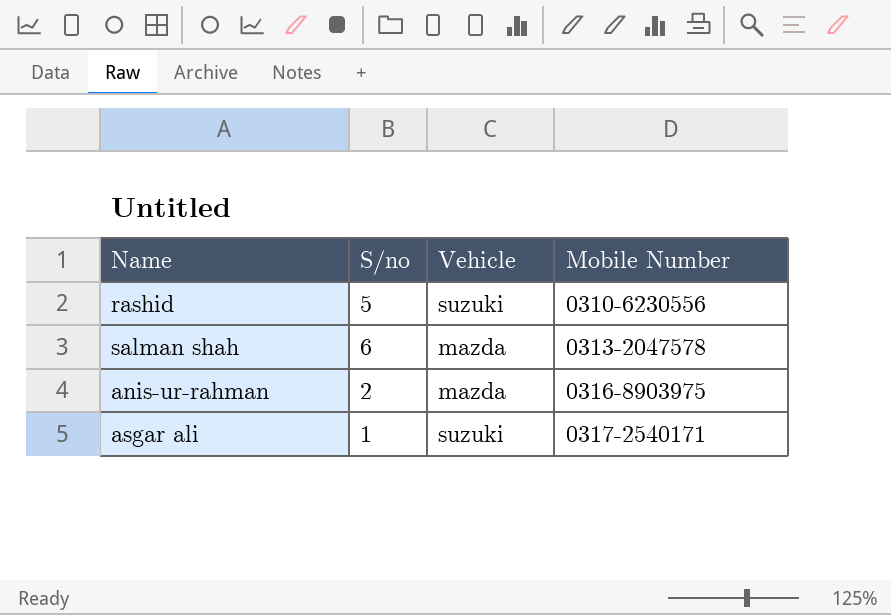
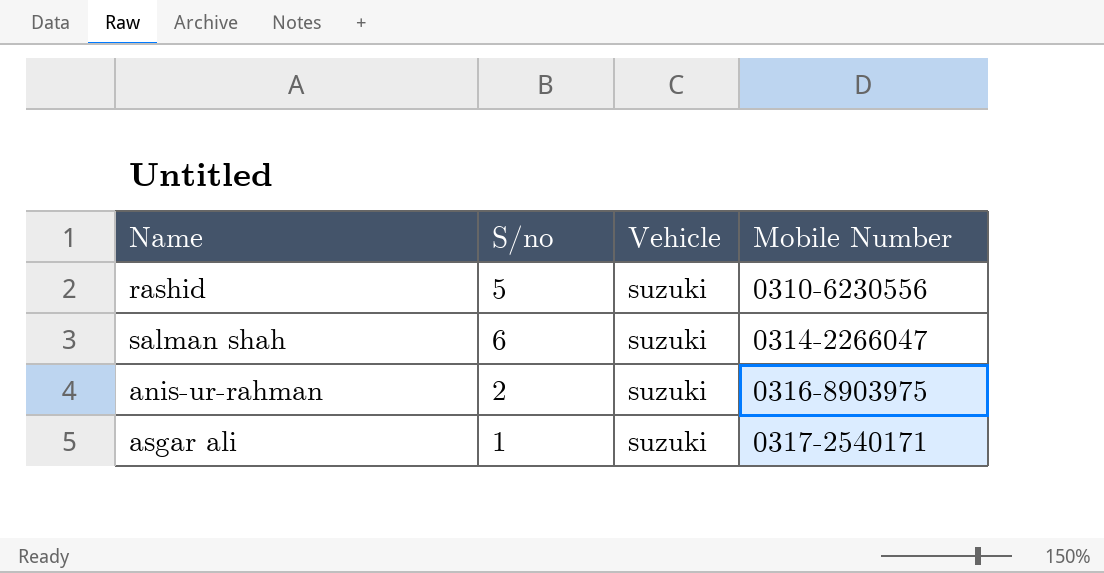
salman shah | Vehicle: mazda -> suzuki
salman shah | Mobile Number: 0313-2047578 -> 0314-2266047
anis-ur-rahman | Vehicle: mazda -> suzuki

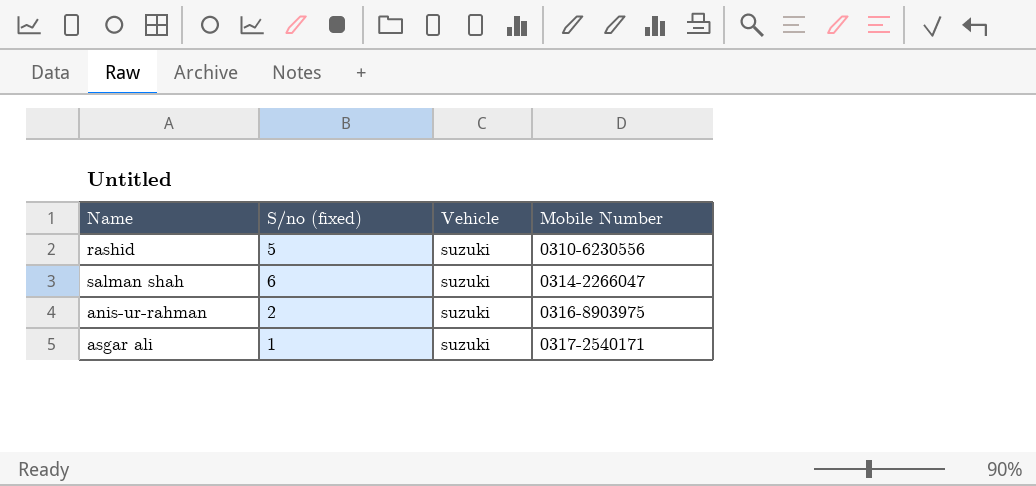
column name: S/no -> S/no (fixed)

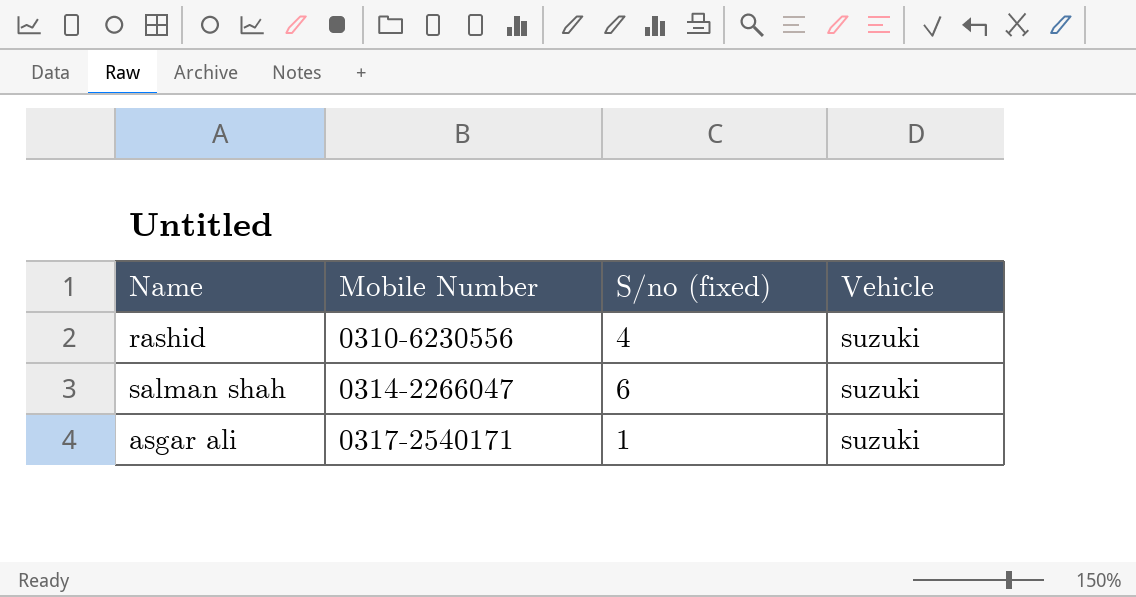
column Mobile Number | position: 4 -> 2
row anis-ur-rahman: 2 | suzuki | 0316-8903975 -> none
rashid | S/no (fixed): 5 -> 4

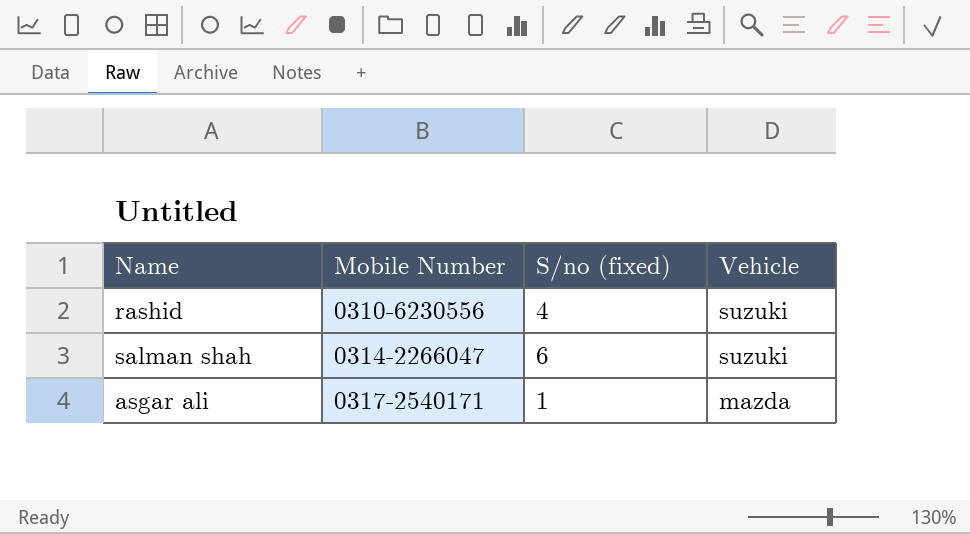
asgar ali | Vehicle: suzuki -> mazda

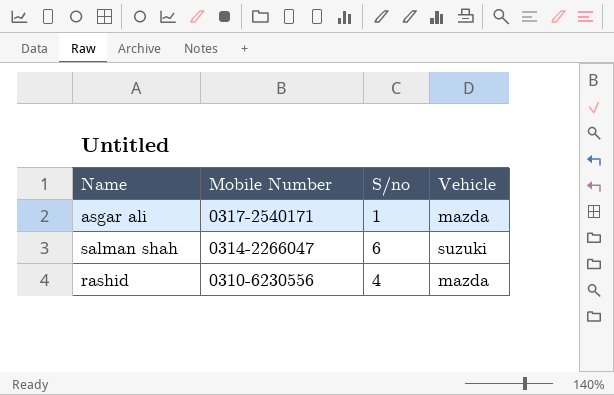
row order: Mobile Number ascending -> Mobile Number descending
column name: S/no (fixed) -> S/no
rashid | Vehicle: suzuki -> mazda

